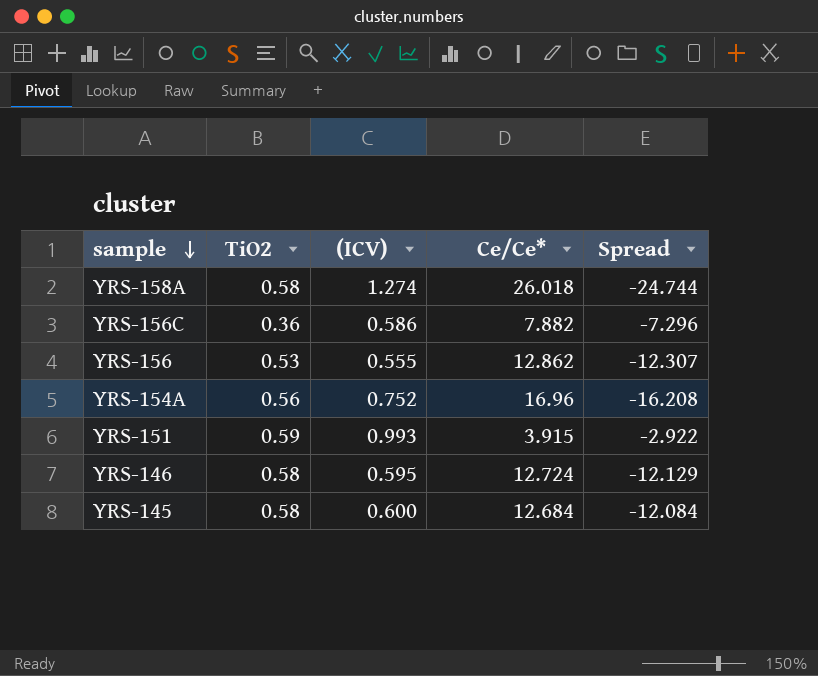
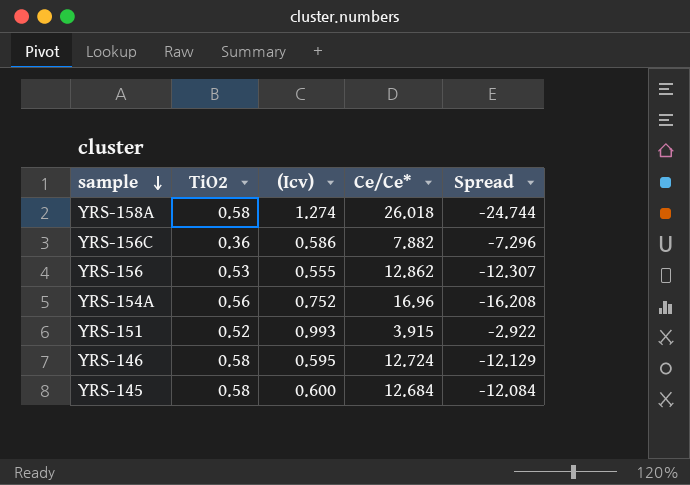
column name: (ICV) -> (Icv)
YRS-151 | TiO2: 0.59 -> 0.52

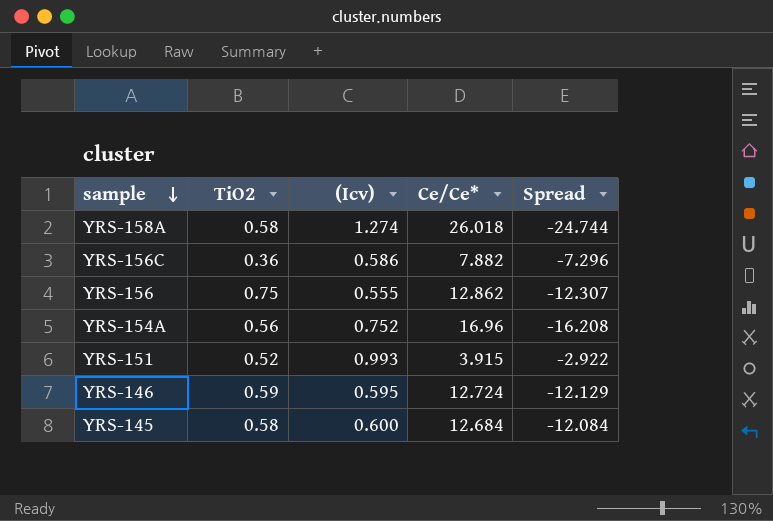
YRS-156 | TiO2: 0.53 -> 0.75
YRS-146 | TiO2: 0.58 -> 0.59

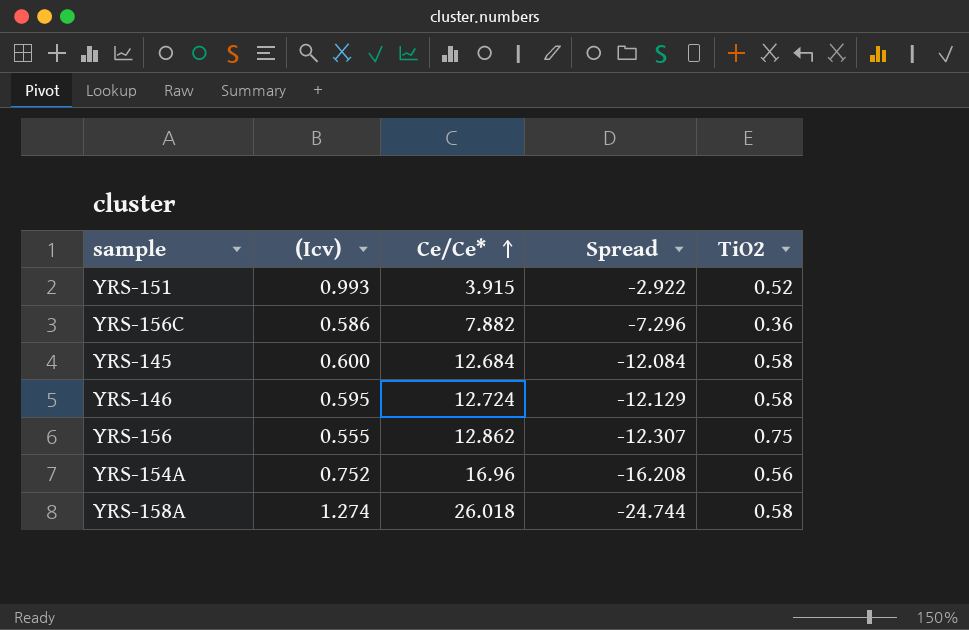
row order: sample descending -> Ce/Ce* ascending
column TiO2 | position: 2 -> 5
YRS-146 | TiO2: 0.59 -> 0.58

